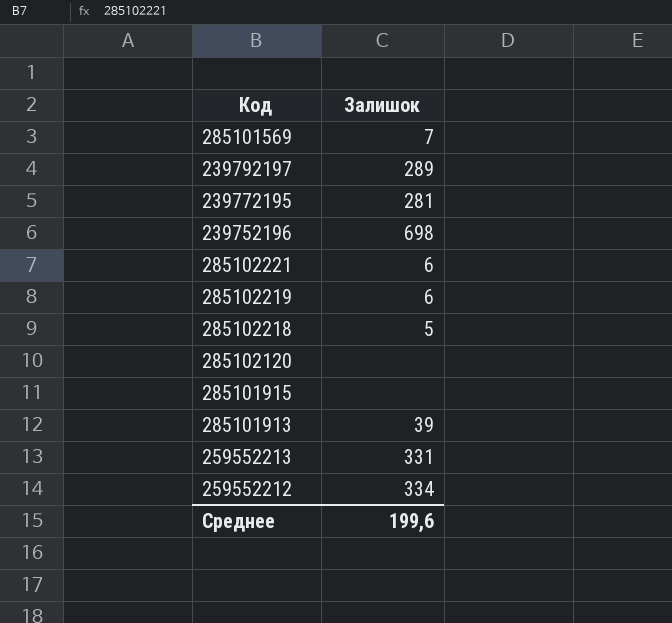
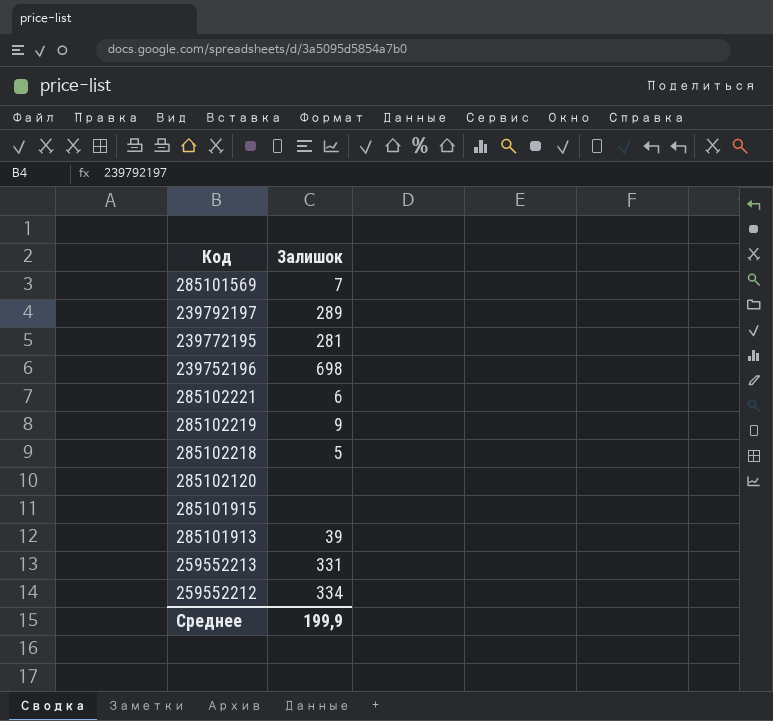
285102219 | Залишок: 6 -> 9
Среднее | Залишок: 199,6 -> 199,9

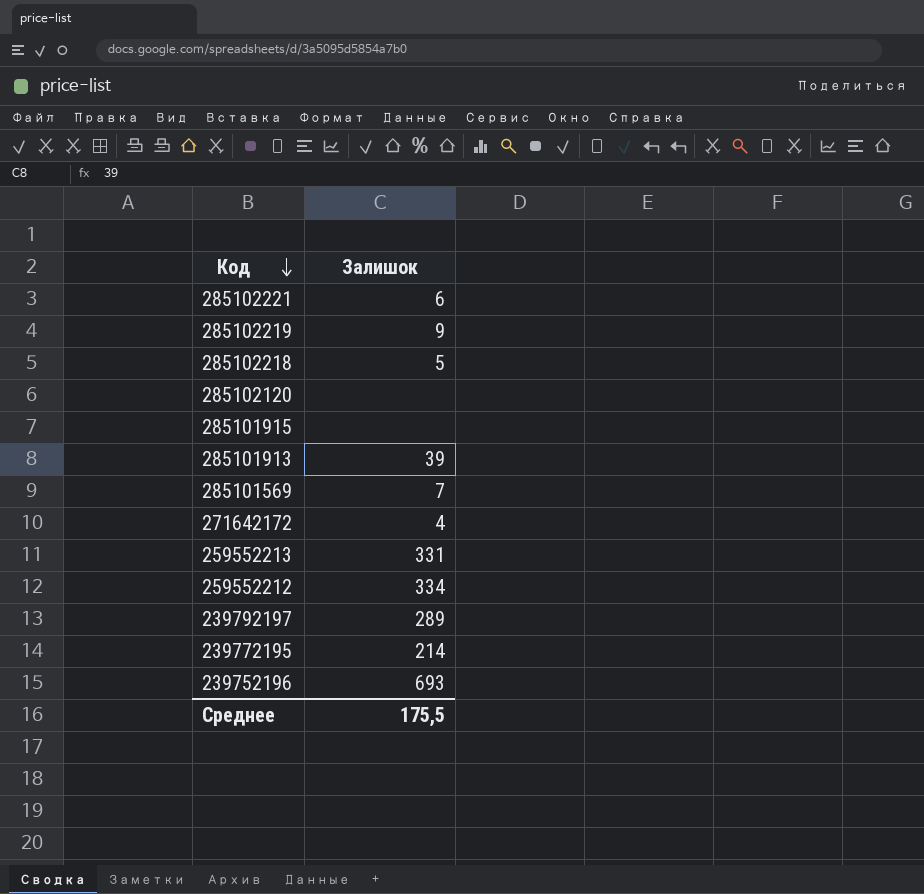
row order: none -> Код descending
row 271642172: none -> 4
239772195 | Залишок: 281 -> 214
239752196 | Залишок: 698 -> 693
Среднее | Залишок: 199,9 -> 175,5

